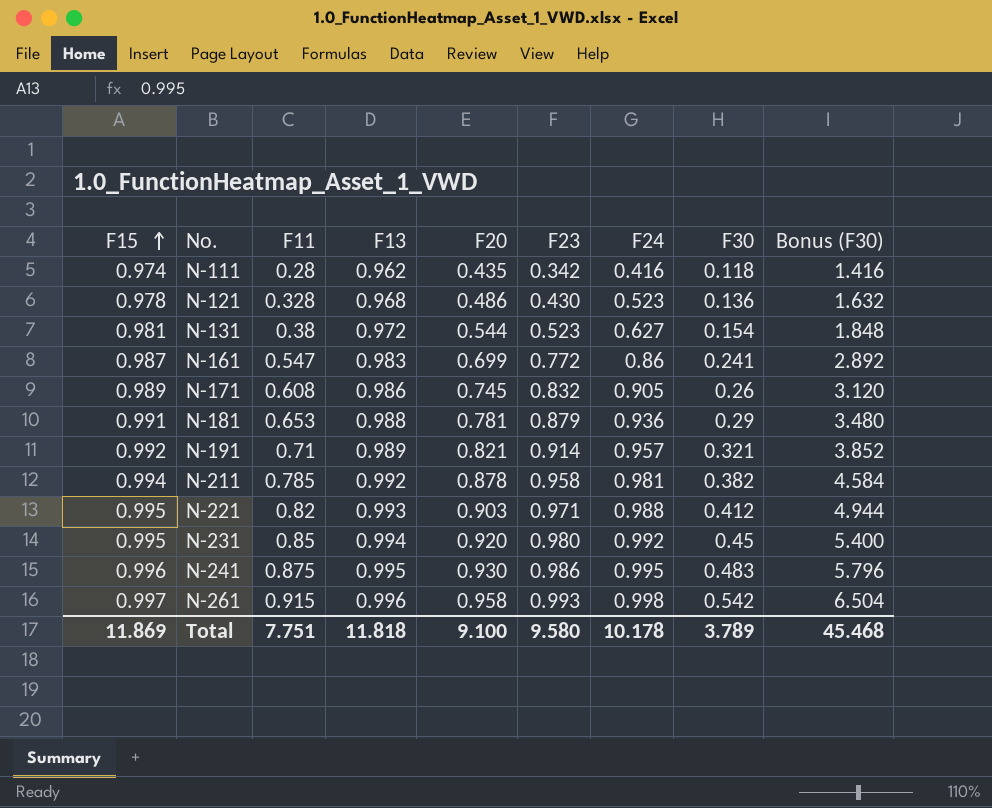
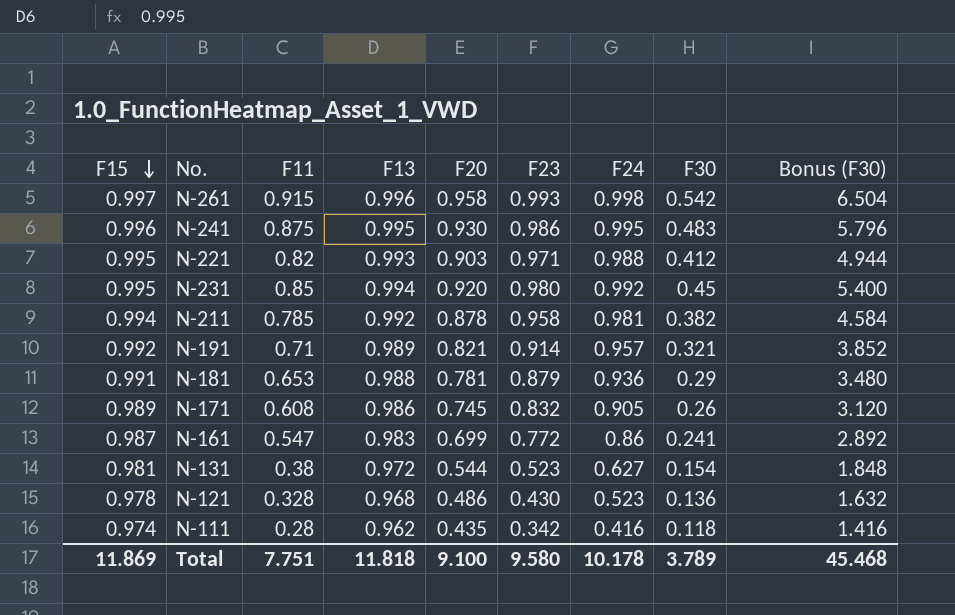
row order: F15 ascending -> F15 descending

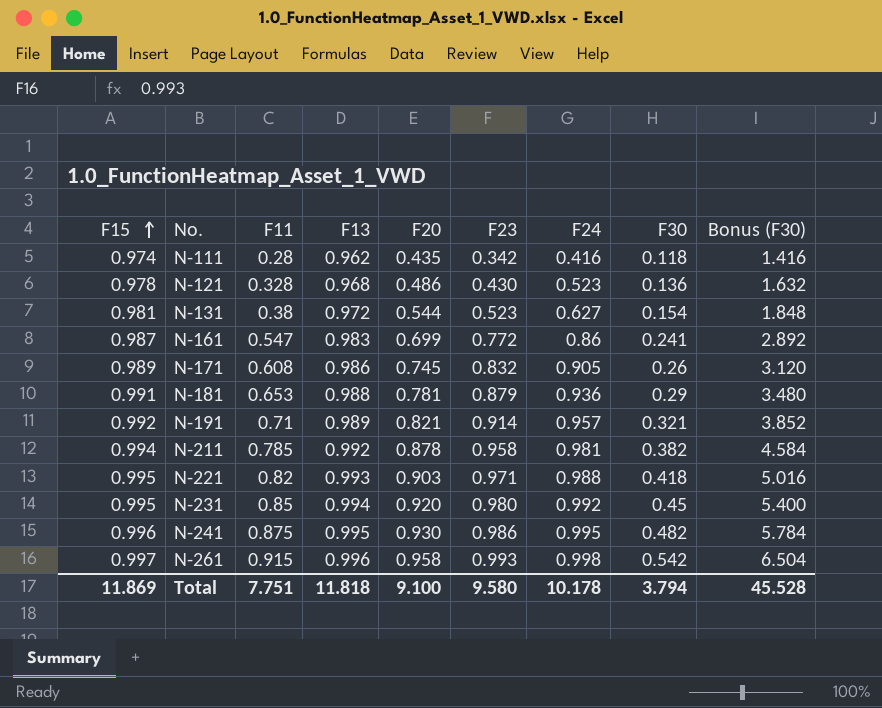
row order: F15 descending -> F15 ascending
N-221 | F30: 0.412 -> 0.418
N-221 | Bonus (F30): 4.944 -> 5.016
N-241 | F30: 0.483 -> 0.482
N-241 | Bonus (F30): 5.796 -> 5.784
Total | F30: 3.789 -> 3.794
Total | Bonus (F30): 45.468 -> 45.528

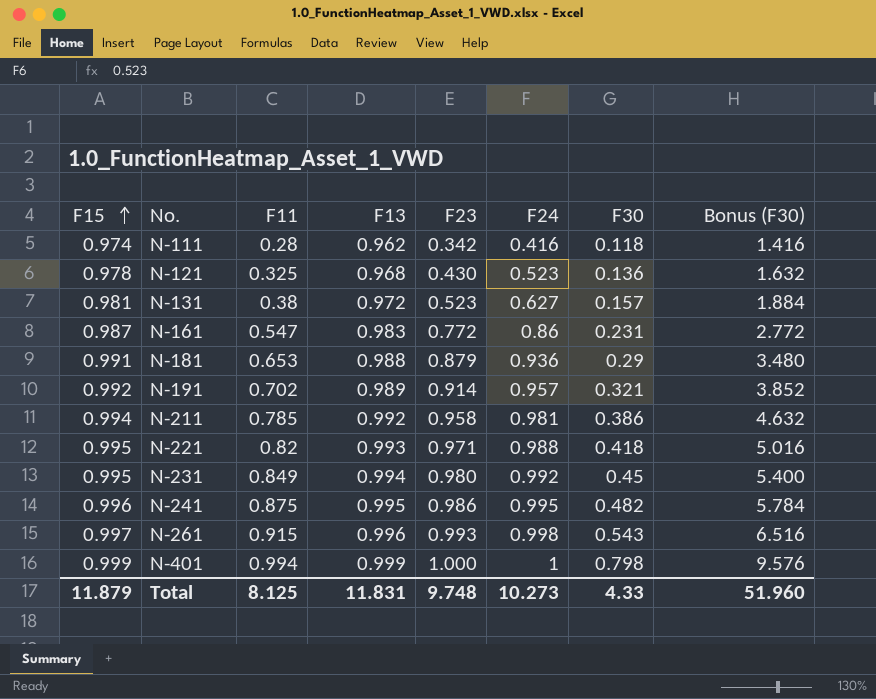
column F20 | position: 5 -> none
row N-171: 0.989 | 0.608 | 0.986 | 0.745 | 0.832 | 0.905 | 0.26 | 3.120 -> none
N-121 | F11: 0.328 -> 0.325
N-131 | F30: 0.154 -> 0.157
N-131 | Bonus (F30): 1.848 -> 1.884
N-161 | F30: 0.241 -> 0.231
N-161 | Bonus (F30): 2.892 -> 2.772
N-191 | F11: 0.71 -> 0.702
N-211 | F30: 0.382 -> 0.386
N-211 | Bonus (F30): 4.584 -> 4.632
N-231 | F11: 0.85 -> 0.849
N-261 | F30: 0.542 -> 0.543
N-261 | Bonus (F30): 6.504 -> 6.516
row N-401: none -> 0.999 | 0.994 | 0.999 | 1.000 | 1 | 0.798 | 9.576
Total | F15: 11.869 -> 11.879
Total | F11: 7.751 -> 8.125
Total | F13: 11.818 -> 11.831
Total | F23: 9.580 -> 9.748
Total | F24: 10.178 -> 10.273
Total | F30: 3.794 -> 4.33
Total | Bonus (F30): 45.528 -> 51.960

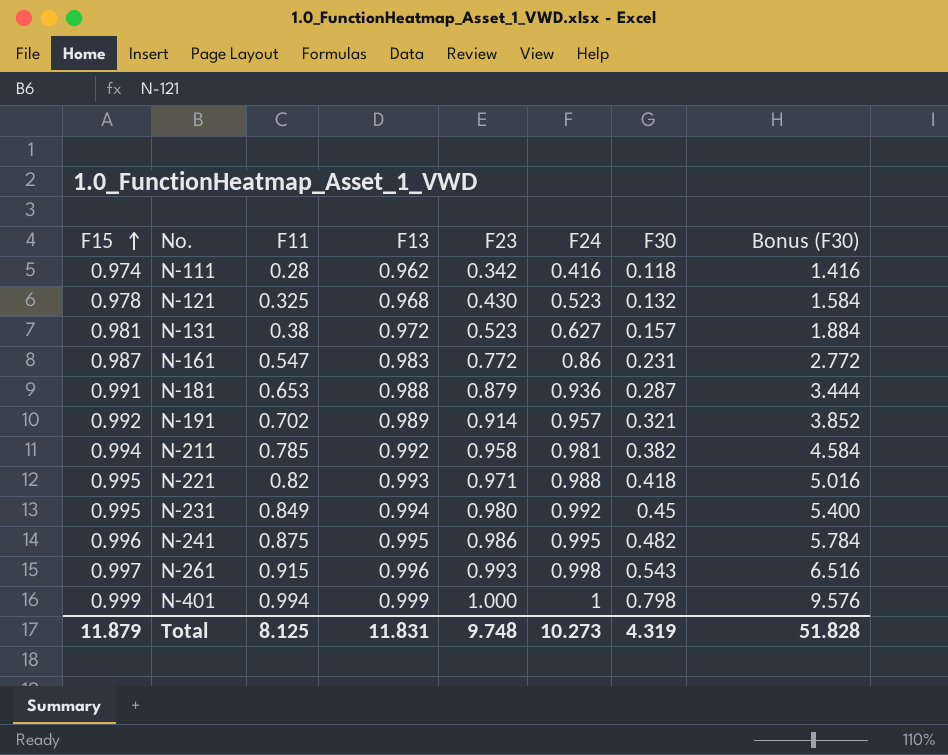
N-121 | F30: 0.136 -> 0.132
N-121 | Bonus (F30): 1.632 -> 1.584
N-181 | F30: 0.29 -> 0.287
N-181 | Bonus (F30): 3.480 -> 3.444
N-211 | F30: 0.386 -> 0.382
N-211 | Bonus (F30): 4.632 -> 4.584
Total | F30: 4.33 -> 4.319
Total | Bonus (F30): 51.960 -> 51.828

